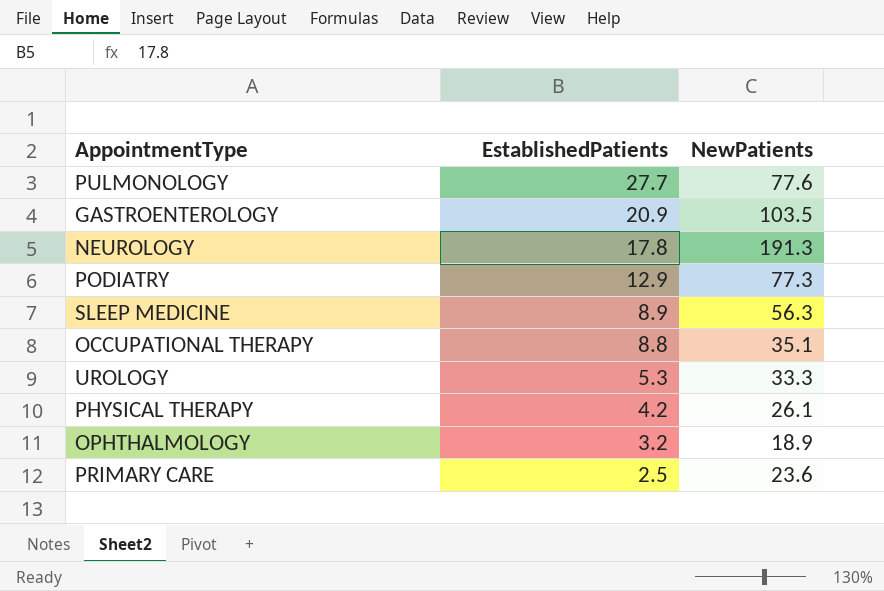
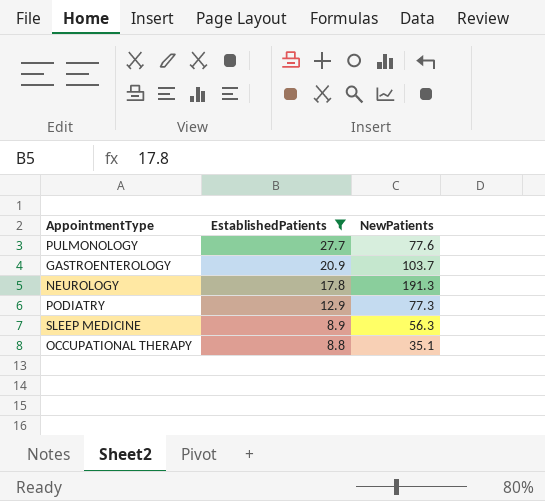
filter: none -> EstablishedPatients >= 8.8
GASTROENTEROLOGY | NewPatients: 103.5 -> 103.7

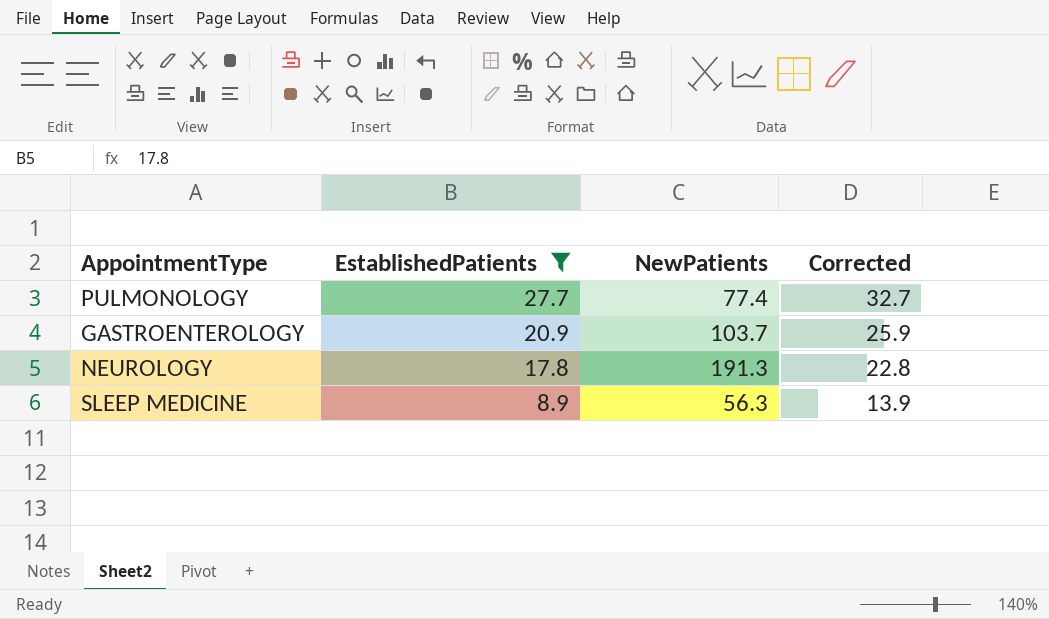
column Corrected | formula: none -> [EstablishedPatients] + 5
row PODIATRY: 12.9 | 77.3 -> none
row OCCUPATIONAL THERAPY: 8.8 | 35.1 -> none
PULMONOLOGY | NewPatients: 77.6 -> 77.4

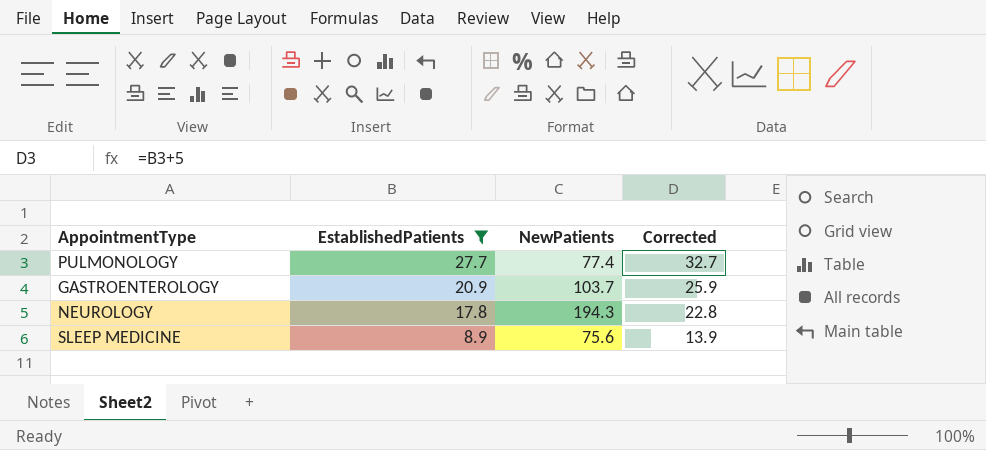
NEUROLOGY | NewPatients: 191.3 -> 194.3
SLEEP MEDICINE | NewPatients: 56.3 -> 75.6

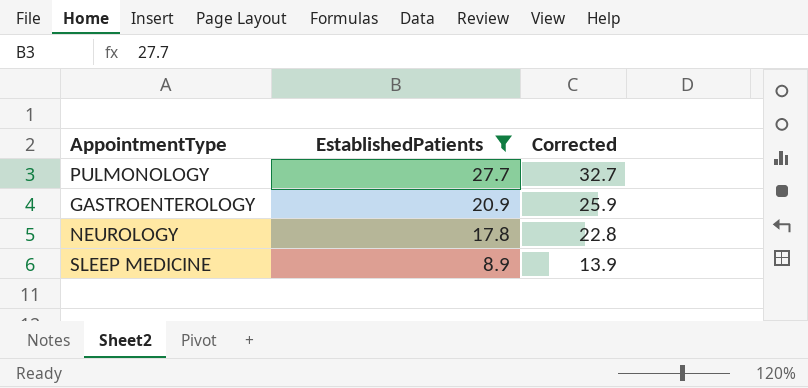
column NewPatients | position: 3 -> none

